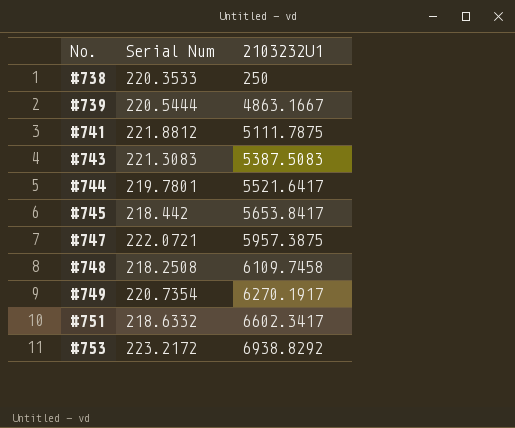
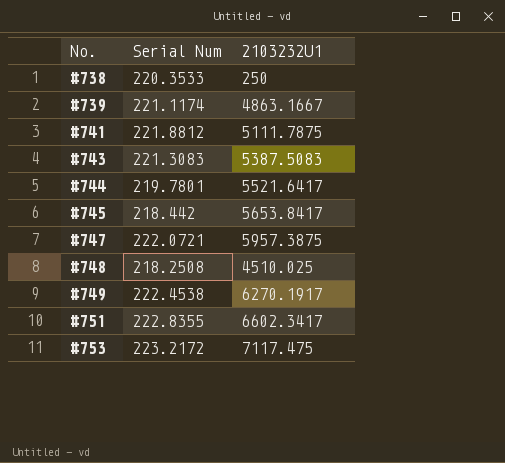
#739 | Serial Num: 220.5444 -> 221.1174
#748 | 2103232U1: 6109.7458 -> 4510.025
#749 | Serial Num: 220.7354 -> 222.4538
#751 | Serial Num: 218.6332 -> 222.8355
#753 | 2103232U1: 6938.8292 -> 7117.475

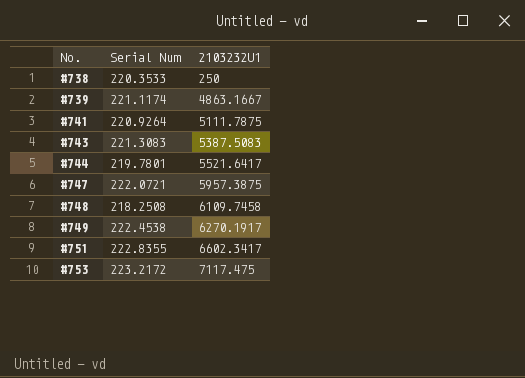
row #745: 218.442 | 5653.8417 -> none
#741 | Serial Num: 221.8812 -> 220.9264
#748 | 2103232U1: 4510.025 -> 6109.7458

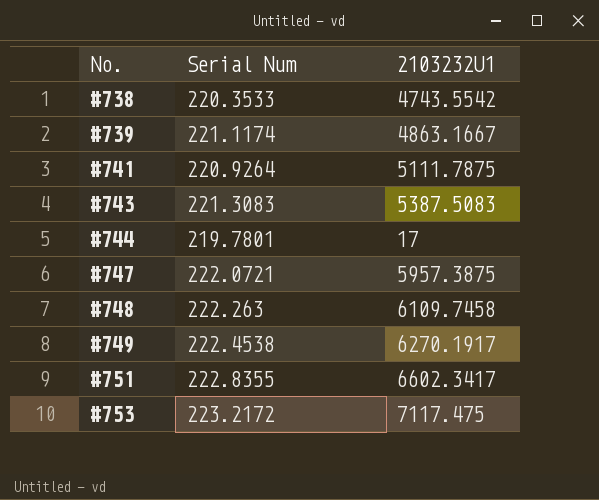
#738 | 2103232U1: 250 -> 4743.5542
#744 | 2103232U1: 5521.6417 -> 17
#748 | Serial Num: 218.2508 -> 222.263

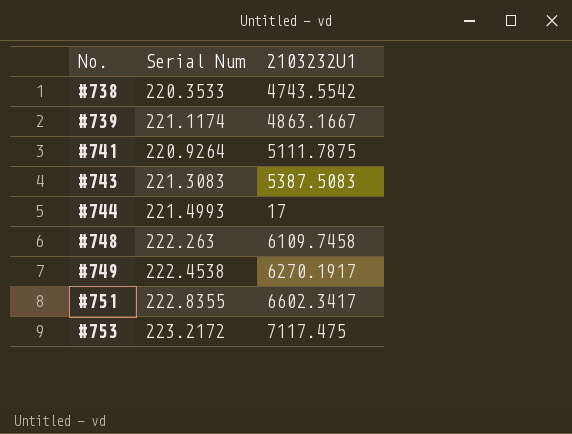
row #747: 222.0721 | 5957.3875 -> none
#744 | Serial Num: 219.7801 -> 221.4993

